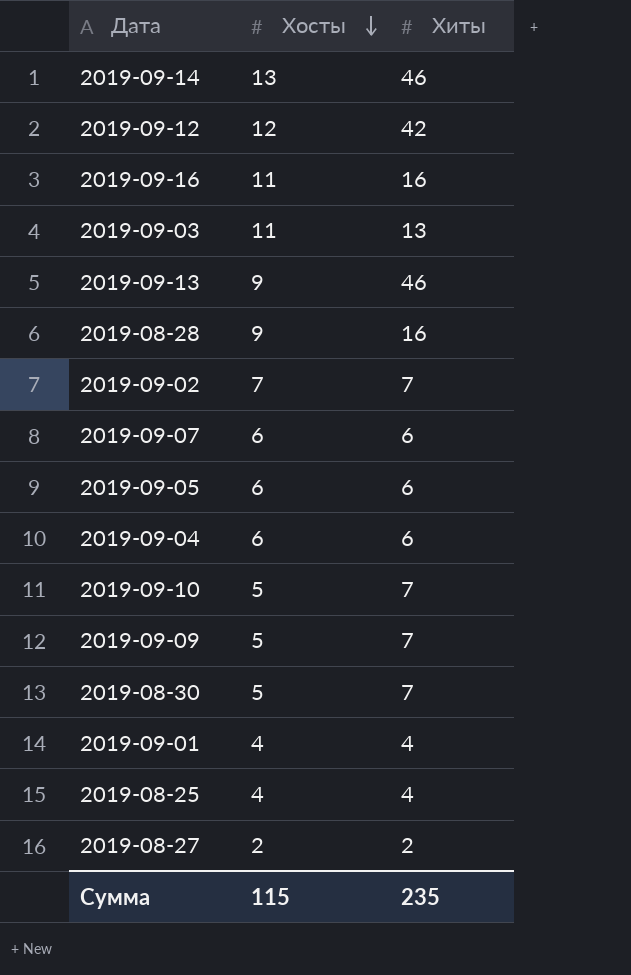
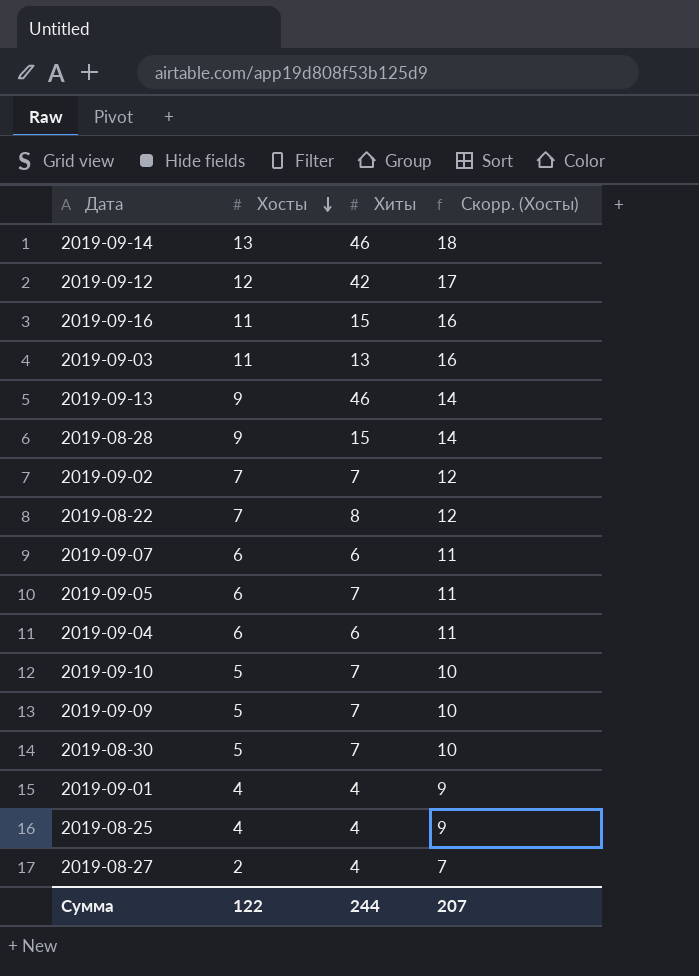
column Скорр. (Хосты) | formula: none -> [Хосты] + 5
2019-09-16 | Хиты: 16 -> 15
2019-08-28 | Хиты: 16 -> 15
row 2019-08-22: none -> 7 | 8 | 12
2019-09-05 | Хиты: 6 -> 7
2019-08-27 | Хиты: 2 -> 4
Сумма | Хосты: 115 -> 122
Сумма | Хиты: 235 -> 244

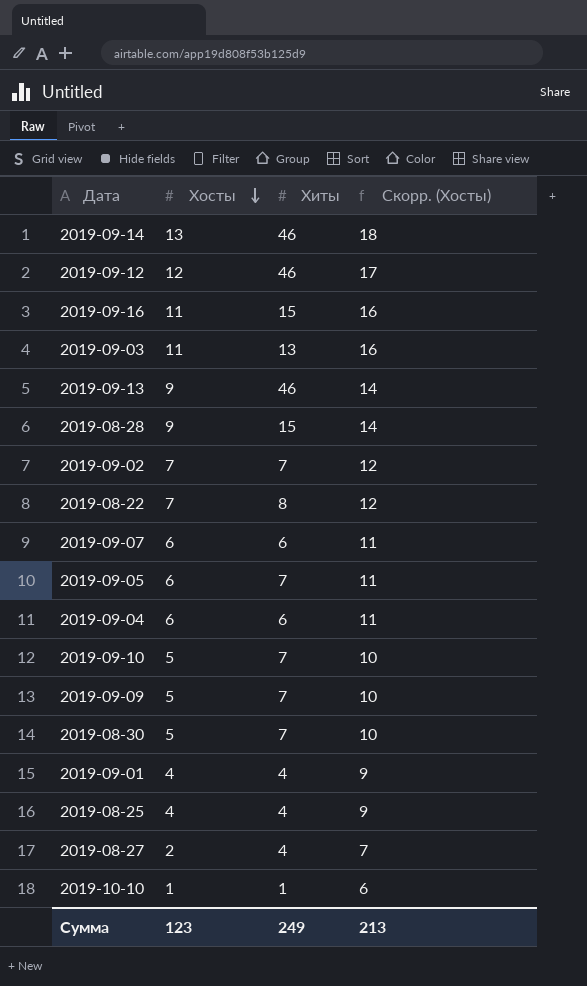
2019-09-12 | Хиты: 42 -> 46
row 2019-10-10: none -> 1 | 1 | 6
Сумма | Хосты: 122 -> 123
Сумма | Хиты: 244 -> 249
Сумма | Скорр. (Хосты): 207 -> 213

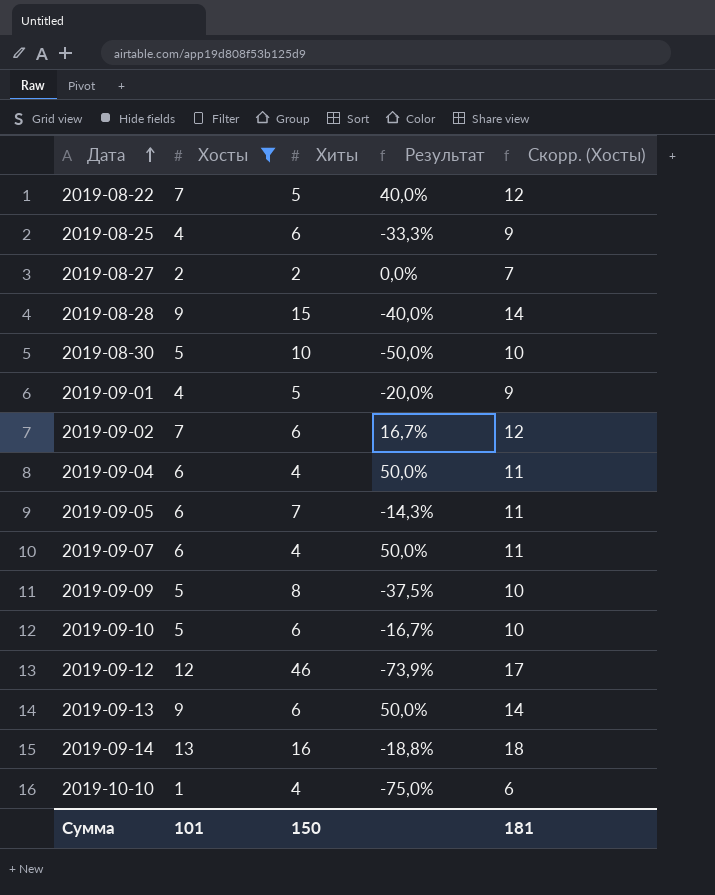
filter: none -> Хосты != 11
row order: Хосты descending -> Дата ascending
column Результат | formula: none -> ([Хосты] - [Хиты]) / [Хиты]
2019-08-22 | Хиты: 8 -> 5
2019-08-25 | Хиты: 4 -> 6
2019-08-27 | Хиты: 4 -> 2
2019-08-30 | Хиты: 7 -> 10
2019-09-01 | Хиты: 4 -> 5
2019-09-02 | Хиты: 7 -> 6
2019-09-04 | Хиты: 6 -> 4
2019-09-07 | Хиты: 6 -> 4
2019-09-09 | Хиты: 7 -> 8
2019-09-10 | Хиты: 7 -> 6
2019-09-13 | Хиты: 46 -> 6
2019-09-14 | Хиты: 46 -> 16
2019-10-10 | Хиты: 1 -> 4
Сумма | Хосты: 123 -> 101
Сумма | Хиты: 249 -> 150
Сумма | Скорр. (Хосты): 213 -> 181

